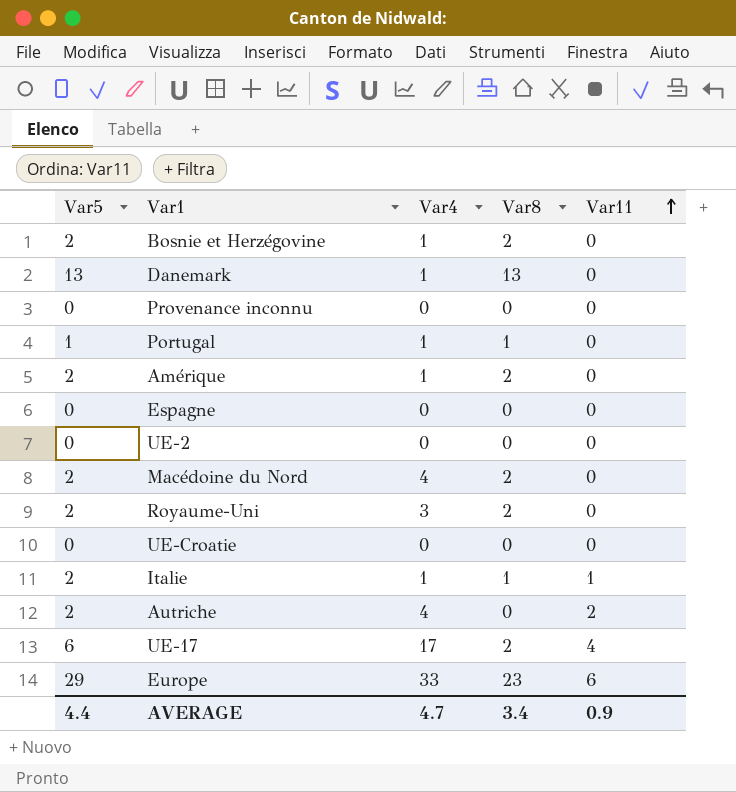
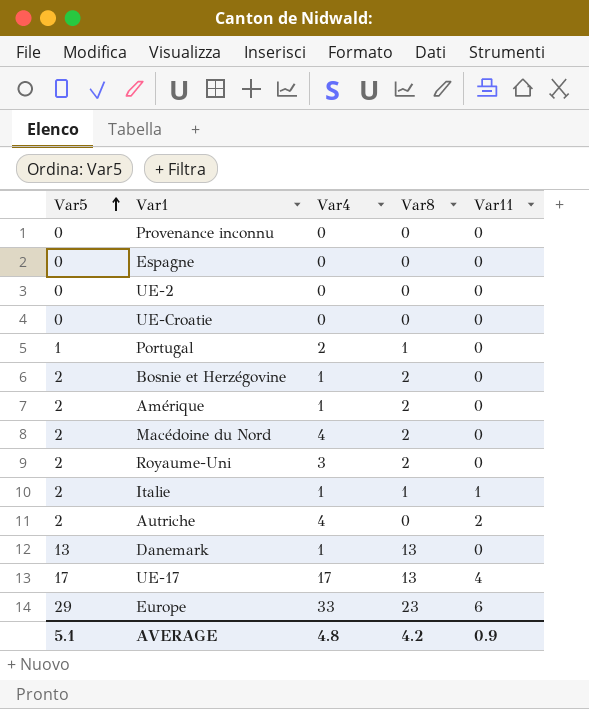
row order: Var11 ascending -> Var5 ascending
Portugal | Var4: 1 -> 2
UE-17 | Var5: 6 -> 17
UE-17 | Var8: 2 -> 13
AVERAGE | Var5: 4.4 -> 5.1
AVERAGE | Var4: 4.7 -> 4.8
AVERAGE | Var8: 3.4 -> 4.2

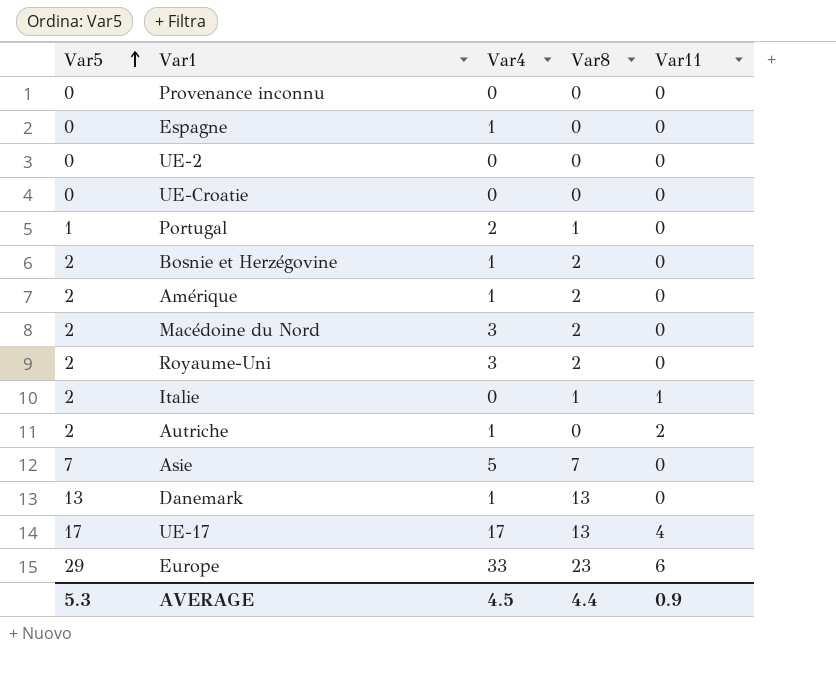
Espagne | Var4: 0 -> 1
Macédoine du Nord | Var4: 4 -> 3
Italie | Var4: 1 -> 0
Autriche | Var4: 4 -> 1
row Asie: none -> 7 | 5 | 7 | 0
AVERAGE | Var5: 5.1 -> 5.3
AVERAGE | Var4: 4.8 -> 4.5
AVERAGE | Var8: 4.2 -> 4.4

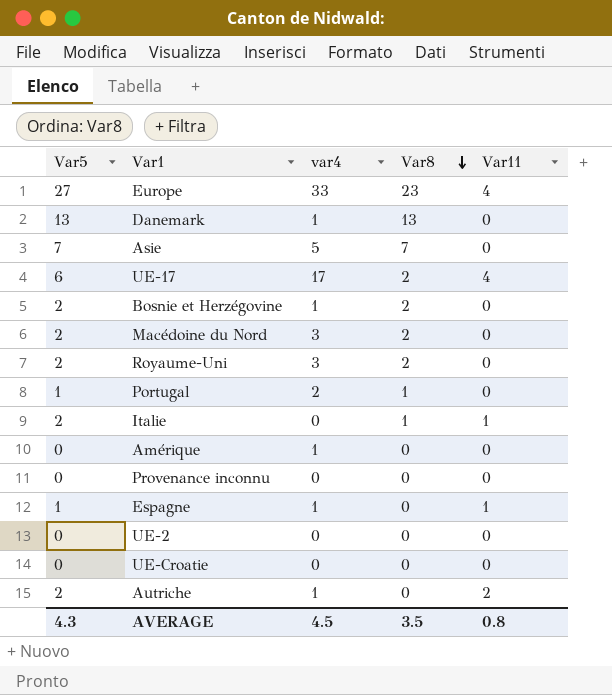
row order: Var5 ascending -> Var8 descending
column name: Var4 -> var4
Europe | Var5: 29 -> 27
Europe | Var11: 6 -> 4
UE-17 | Var5: 17 -> 6
UE-17 | Var8: 13 -> 2
Amérique | Var5: 2 -> 0
Amérique | Var8: 2 -> 0
Espagne | Var5: 0 -> 1
Espagne | Var11: 0 -> 1
AVERAGE | Var5: 5.3 -> 4.3
AVERAGE | Var8: 4.4 -> 3.5
AVERAGE | Var11: 0.9 -> 0.8

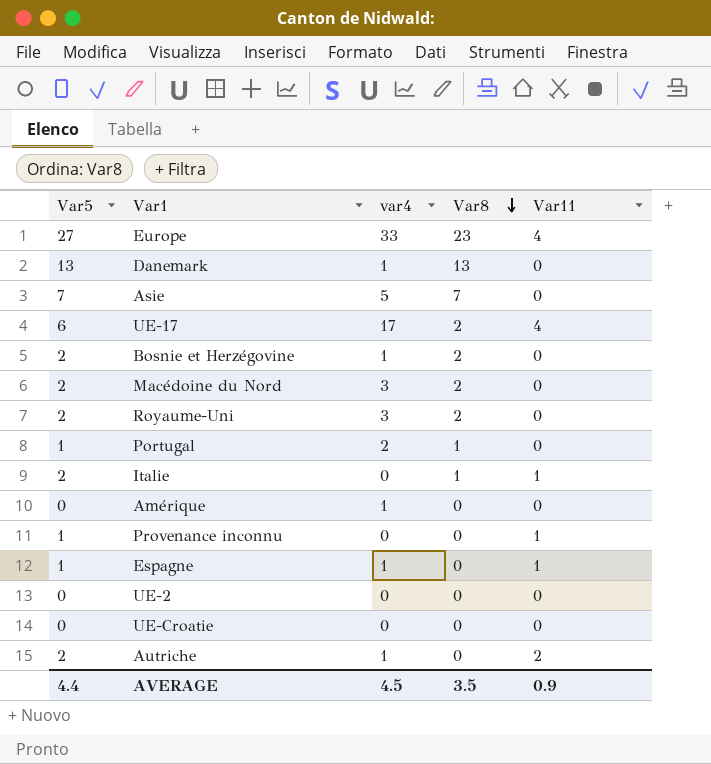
Provenance inconnu | Var5: 0 -> 1
Provenance inconnu | Var11: 0 -> 1
AVERAGE | Var5: 4.3 -> 4.4
AVERAGE | Var11: 0.8 -> 0.9

